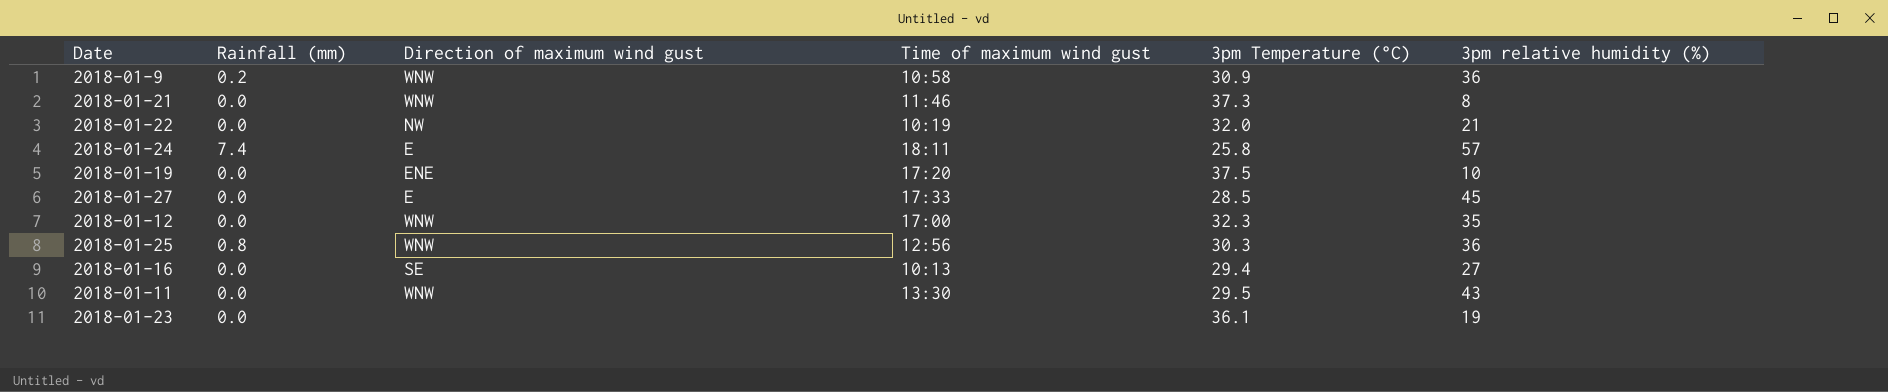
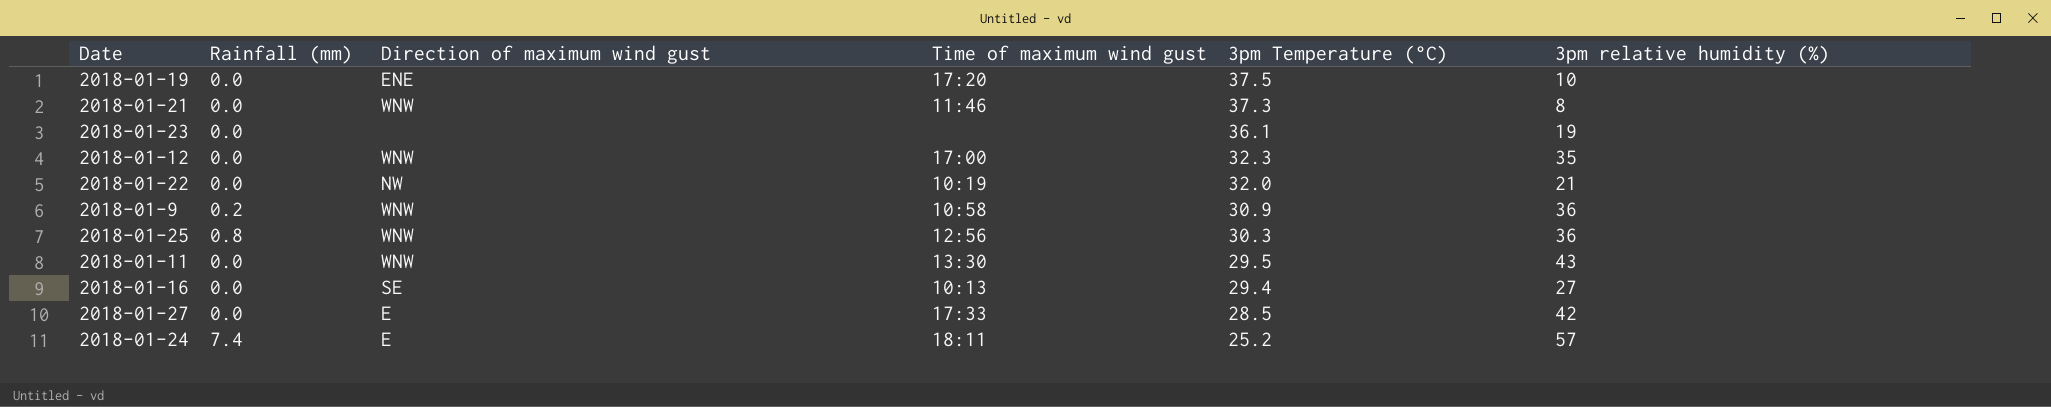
row order: none -> 3pm Temperature (°C) descending
2018-01-27 | 3pm relative humidity (%): 45 -> 42
2018-01-24 | 3pm Temperature (°C): 25.8 -> 25.2

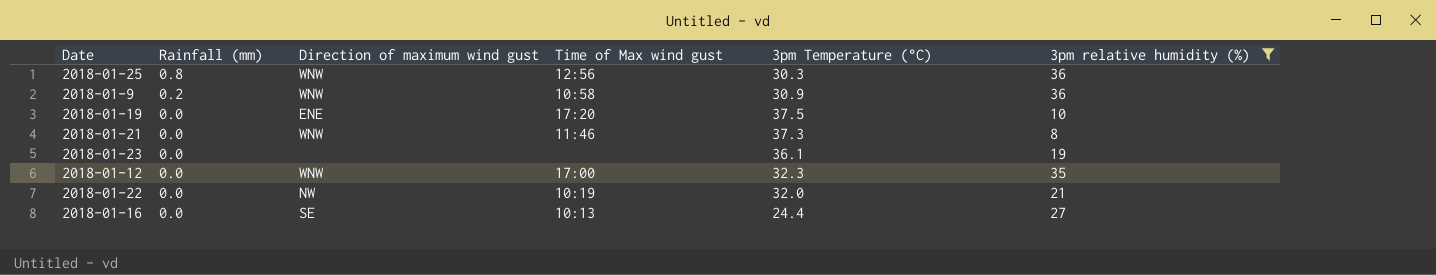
filter: none -> 3pm relative humidity (%) <= 36
row order: 3pm Temperature (°C) descending -> Rainfall (mm) descending
column name: Time of maximum wind gust -> Time of Max wind gust
2018-01-16 | 3pm Temperature (°C): 29.4 -> 24.4

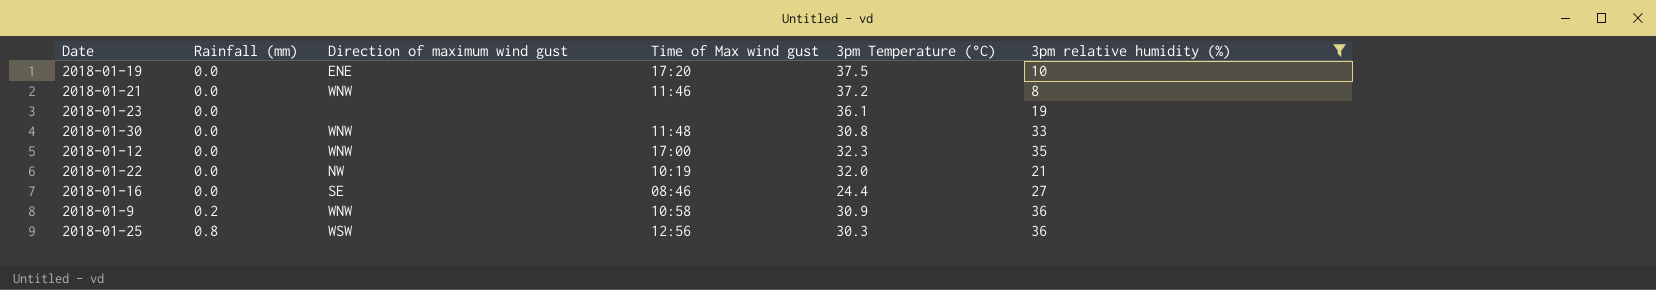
row order: Rainfall (mm) descending -> Rainfall (mm) ascending
2018-01-21 | 3pm Temperature (°C): 37.3 -> 37.2
row 2018-01-30: none -> 0.0 | WNW | 11:48 | 30.8 | 33
2018-01-16 | Time of Max wind gust: 10:13 -> 08:46
2018-01-25 | Direction of maximum wind gust: WNW -> WSW

